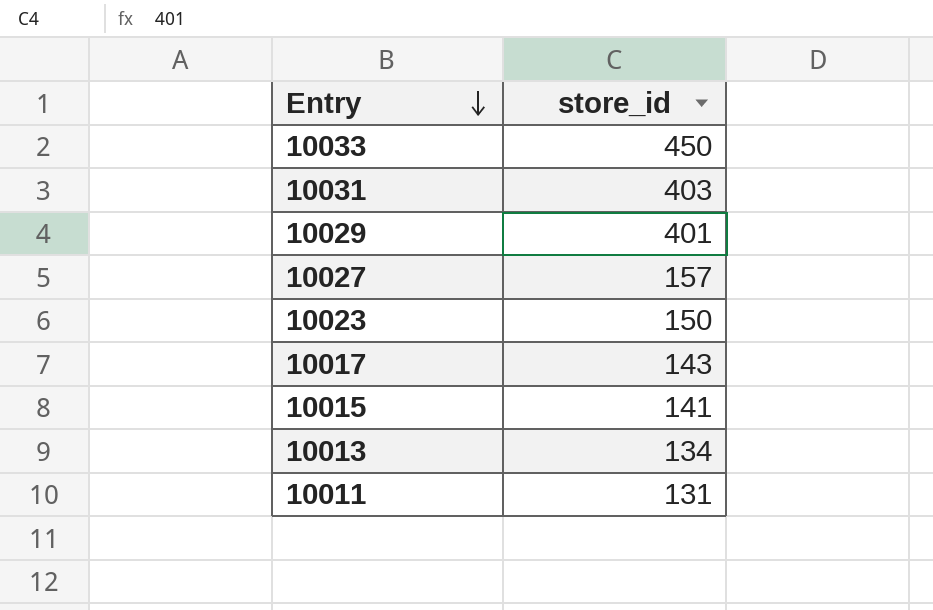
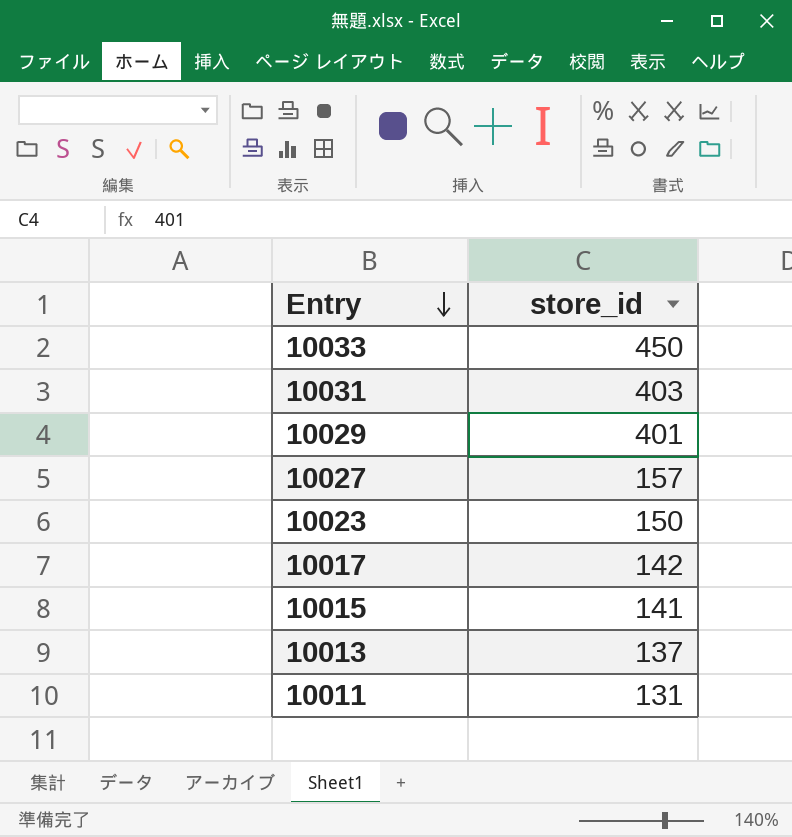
10017 | store_id: 143 -> 142
10013 | store_id: 134 -> 137

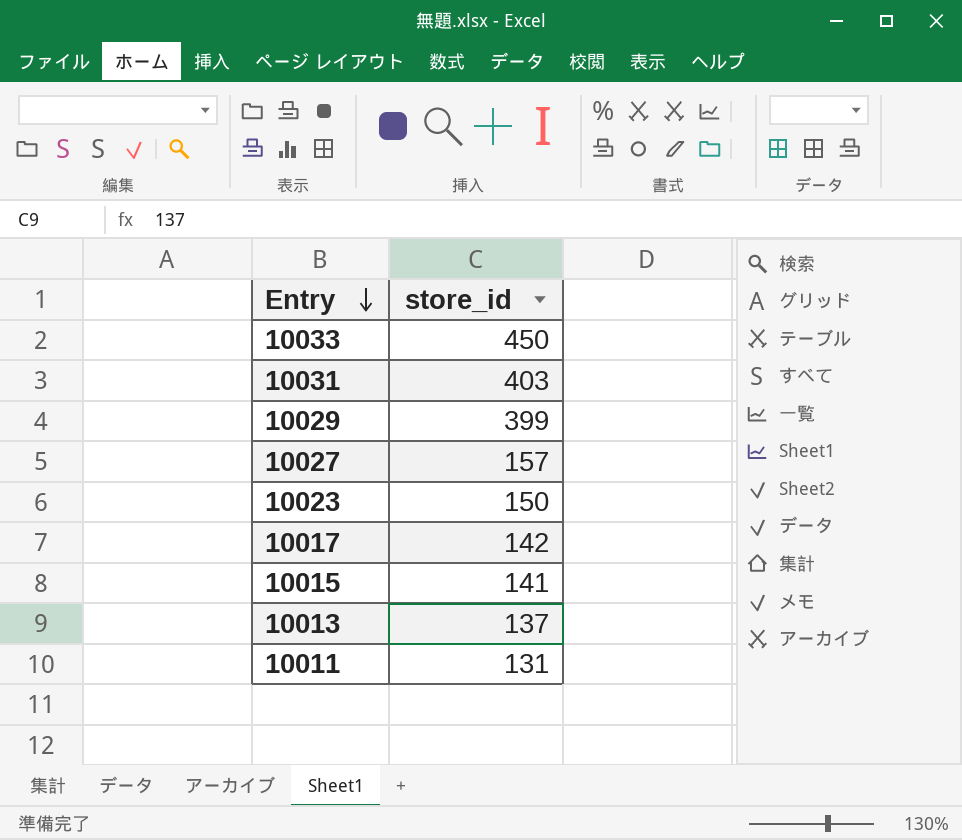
10029 | store_id: 401 -> 399

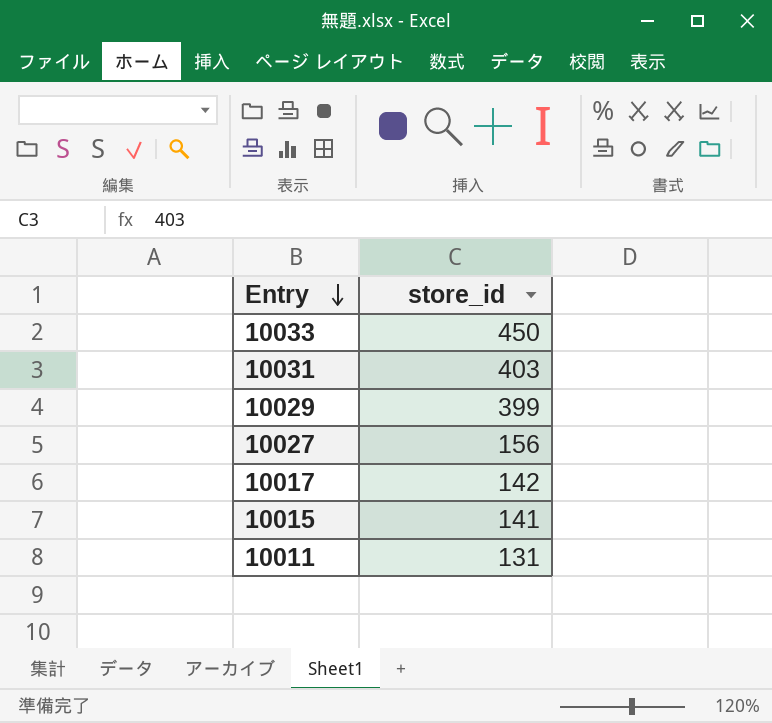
row 10023: 150 -> none
row 10013: 137 -> none
10027 | store_id: 157 -> 156

